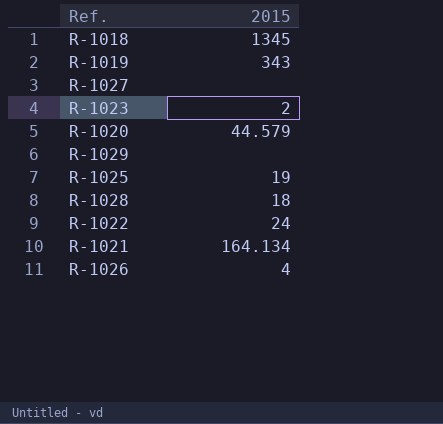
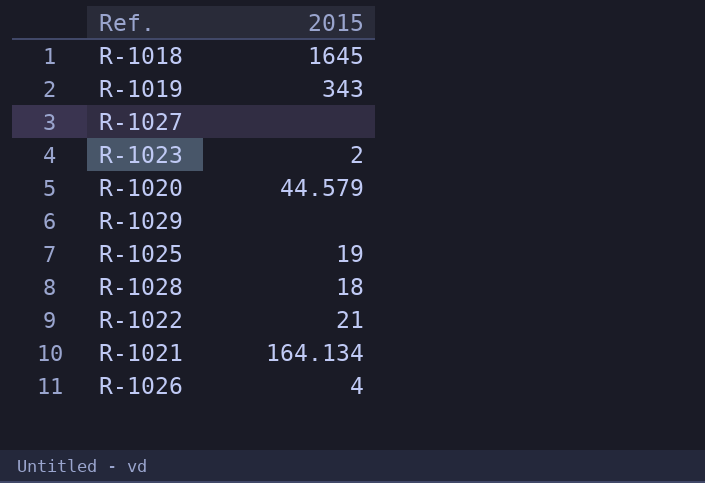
R-1018 | 2015: 1345 -> 1645
R-1022 | 2015: 24 -> 21

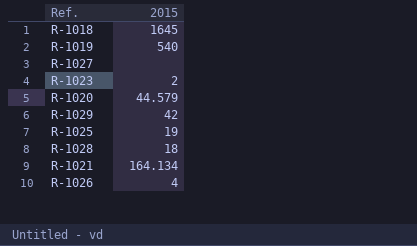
row R-1022: 21 -> none
R-1019 | 2015: 343 -> 540
R-1029 | 2015: none -> 42

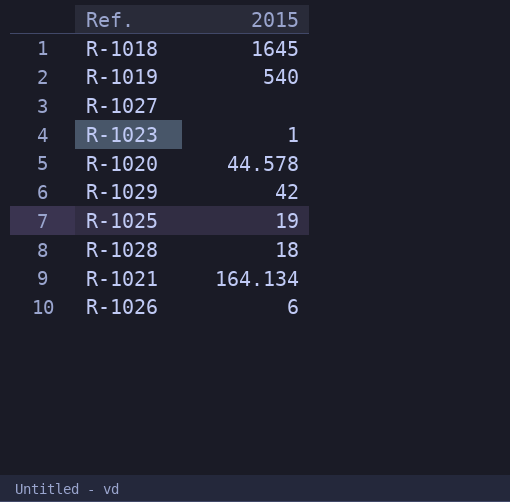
R-1023 | 2015: 2 -> 1
R-1020 | 2015: 44.579 -> 44.578
R-1026 | 2015: 4 -> 6

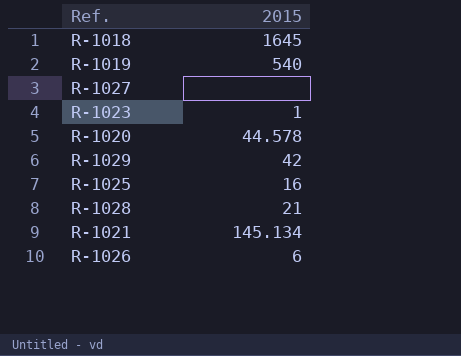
R-1025 | 2015: 19 -> 16
R-1028 | 2015: 18 -> 21
R-1021 | 2015: 164.134 -> 145.134

